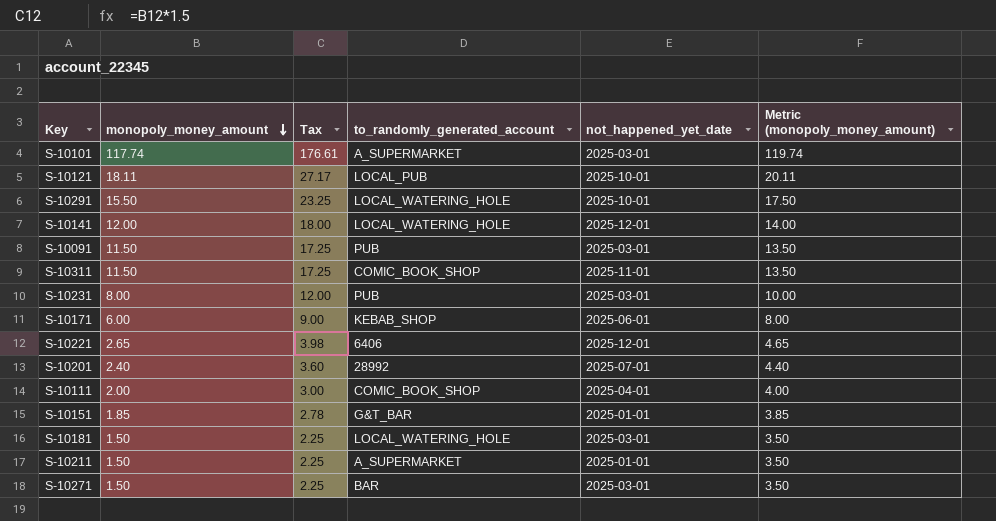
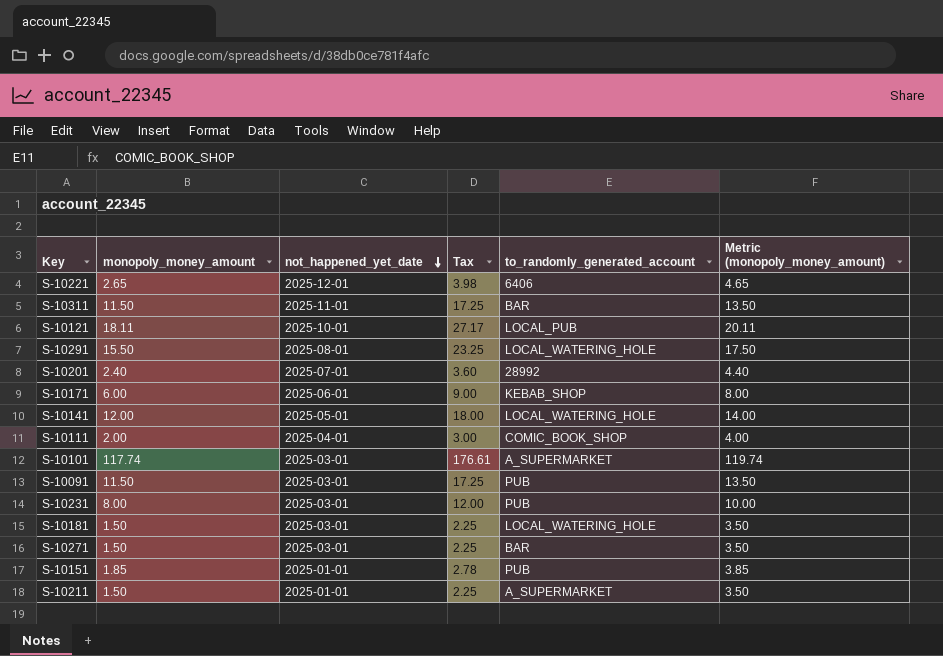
row order: monopoly_money_amount descending -> not_happened_yet_date descending
column not_happened_yet_date | position: 5 -> 3
S-10311 | to_randomly_generated_account: COMIC_BOOK_SHOP -> BAR
S-10291 | not_happened_yet_date: 2025-10-01 -> 2025-08-01
S-10141 | not_happened_yet_date: 2025-12-01 -> 2025-05-01
S-10151 | to_randomly_generated_account: G&T_BAR -> PUB

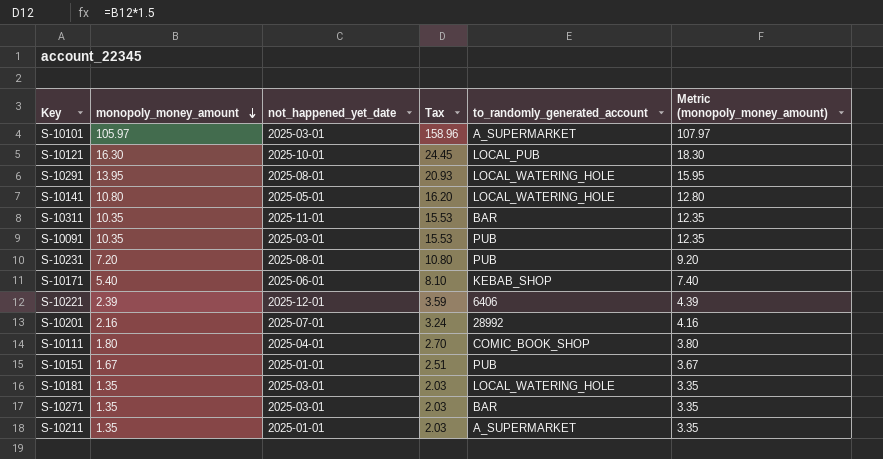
row order: not_happened_yet_date descending -> monopoly_money_amount descending
S-10101 | monopoly_money_amount: 117.74 -> 105.97
S-10101 | Tax: 176.61 -> 158.96
S-10101 | Metric (monopoly_money_amount): 119.74 -> 107.97
S-10121 | monopoly_money_amount: 18.11 -> 16.30
S-10121 | Tax: 27.17 -> 24.45
S-10121 | Metric (monopoly_money_amount): 20.11 -> 18.30
S-10291 | monopoly_money_amount: 15.50 -> 13.95
S-10291 | Tax: 23.25 -> 20.93
S-10291 | Metric (monopoly_money_amount): 17.50 -> 15.95
S-10141 | monopoly_money_amount: 12.00 -> 10.80
S-10141 | Tax: 18.00 -> 16.20
S-10141 | Metric (monopoly_money_amount): 14.00 -> 12.80
S-10311 | monopoly_money_amount: 11.50 -> 10.35
S-10311 | Tax: 17.25 -> 15.53
S-10311 | Metric (monopoly_money_amount): 13.50 -> 12.35
S-10091 | monopoly_money_amount: 11.50 -> 10.35
S-10091 | Tax: 17.25 -> 15.53
S-10091 | Metric (monopoly_money_amount): 13.50 -> 12.35
S-10231 | monopoly_money_amount: 8.00 -> 7.20
S-10231 | not_happened_yet_date: 2025-03-01 -> 2025-08-01
S-10231 | Tax: 12.00 -> 10.80
S-10231 | Metric (monopoly_money_amount): 10.00 -> 9.20
S-10171 | monopoly_money_amount: 6.00 -> 5.40
S-10171 | Tax: 9.00 -> 8.10
S-10171 | Metric (monopoly_money_amount): 8.00 -> 7.40
S-10221 | monopoly_money_amount: 2.65 -> 2.39
S-10221 | Tax: 3.98 -> 3.59
S-10221 | Metric (monopoly_money_amount): 4.65 -> 4.39
S-10201 | monopoly_money_amount: 2.40 -> 2.16
S-10201 | Tax: 3.60 -> 3.24
S-10201 | Metric (monopoly_money_amount): 4.40 -> 4.16
S-10111 | monopoly_money_amount: 2.00 -> 1.80
S-10111 | Tax: 3.00 -> 2.70
S-10111 | Metric (monopoly_money_amount): 4.00 -> 3.80
S-10151 | monopoly_money_amount: 1.85 -> 1.67
S-10151 | Tax: 2.78 -> 2.51
S-10151 | Metric (monopoly_money_amount): 3.85 -> 3.67
S-10181 | monopoly_money_amount: 1.50 -> 1.35
S-10181 | Tax: 2.25 -> 2.03
S-10181 | Metric (monopoly_money_amount): 3.50 -> 3.35
S-10271 | monopoly_money_amount: 1.50 -> 1.35
S-10271 | Tax: 2.25 -> 2.03
S-10271 | Metric (monopoly_money_amount): 3.50 -> 3.35
S-10211 | monopoly_money_amount: 1.50 -> 1.35
S-10211 | Tax: 2.25 -> 2.03
S-10211 | Metric (monopoly_money_amount): 3.50 -> 3.35

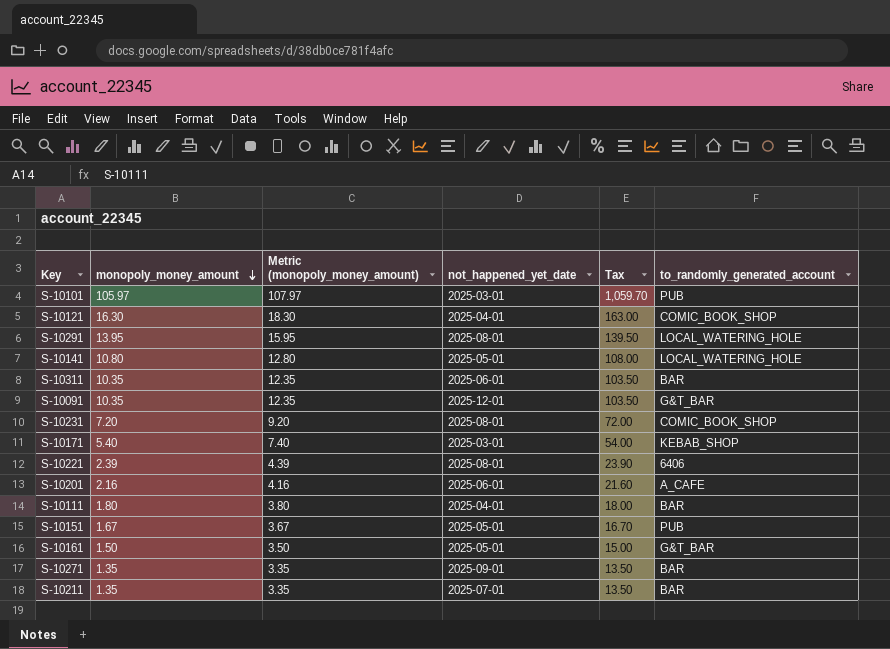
column Metric (monopoly_money_amount) | position: 6 -> 3
column Tax | formula: [monopoly_money_amount] * 1.5 -> [monopoly_money_amount] * 10
row S-10181: 1.35 | 2025-03-01 | 2.03 | LOCAL_WATERING_HOLE | 3.35 -> none
S-10101 | to_randomly_generated_account: A_SUPERMARKET -> PUB
S-10121 | not_happened_yet_date: 2025-10-01 -> 2025-04-01
S-10121 | to_randomly_generated_account: LOCAL_PUB -> COMIC_BOOK_SHOP
S-10311 | not_happened_yet_date: 2025-11-01 -> 2025-06-01
S-10091 | not_happened_yet_date: 2025-03-01 -> 2025-12-01
S-10091 | to_randomly_generated_account: PUB -> G&T_BAR
S-10231 | to_randomly_generated_account: PUB -> COMIC_BOOK_SHOP
S-10171 | not_happened_yet_date: 2025-06-01 -> 2025-03-01
S-10221 | not_happened_yet_date: 2025-12-01 -> 2025-08-01
S-10201 | not_happened_yet_date: 2025-07-01 -> 2025-06-01
S-10201 | to_randomly_generated_account: 28992 -> A_CAFE
S-10111 | to_randomly_generated_account: COMIC_BOOK_SHOP -> BAR
S-10151 | not_happened_yet_date: 2025-01-01 -> 2025-05-01
row S-10161: none -> 1.50 | 3.50 | 2025-05-01 | 15.00 | G&T_BAR
S-10271 | not_happened_yet_date: 2025-03-01 -> 2025-09-01
S-10211 | not_happened_yet_date: 2025-01-01 -> 2025-07-01
S-10211 | to_randomly_generated_account: A_SUPERMARKET -> BAR

